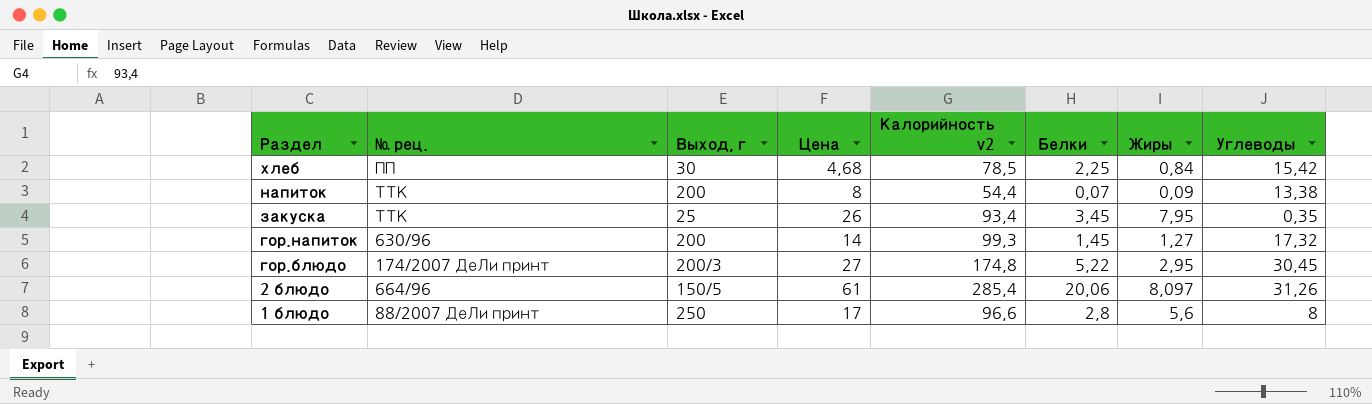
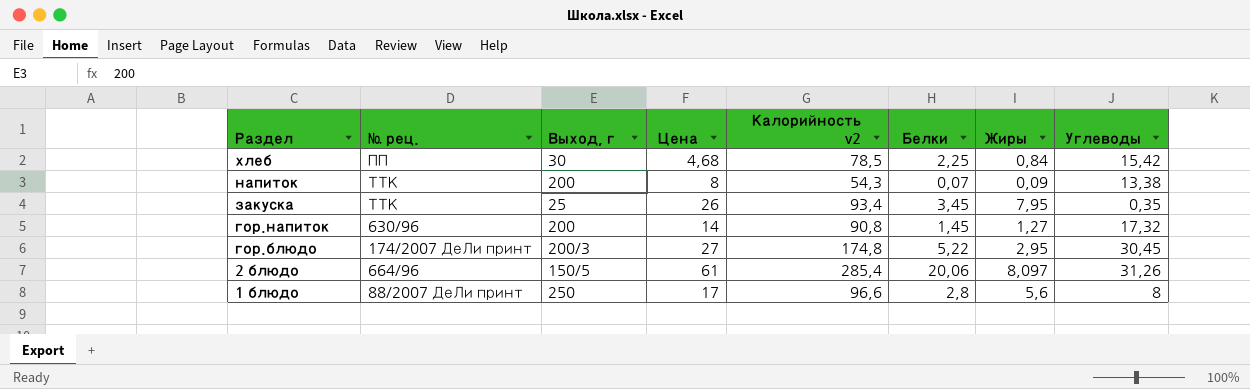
напиток | Калорийность v2: 54,4 -> 54,3
гор.напиток | Калорийность v2: 99,3 -> 90,8

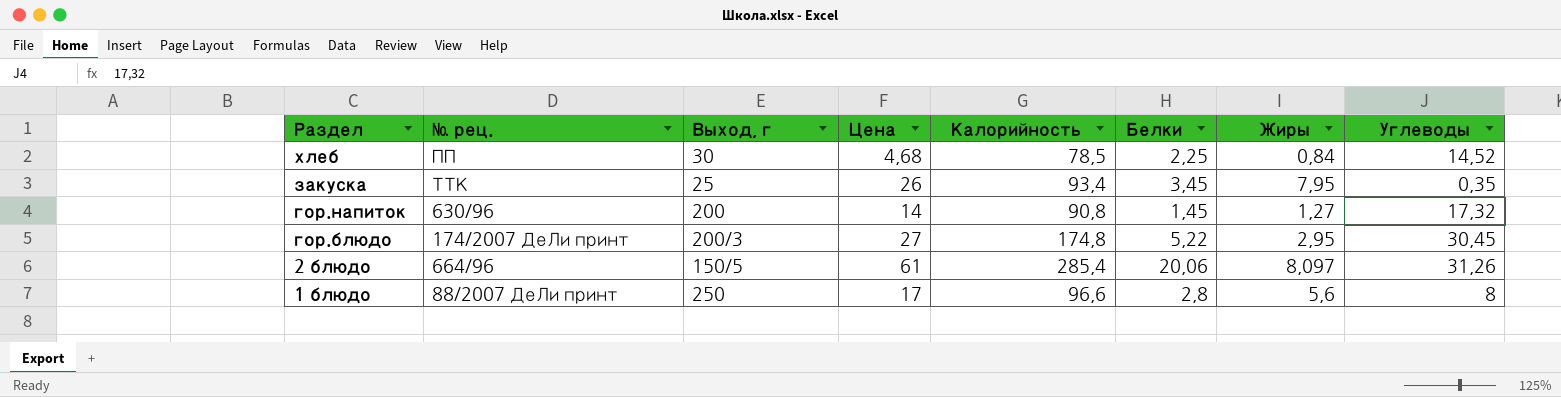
column name: Калорийность v2 -> Калорийность
row напиток: ТТК | 200 | 8 | 54,3 | 0,07 | 0,09 | 13,38 -> none
хлеб | Углеводы: 15,42 -> 14,52

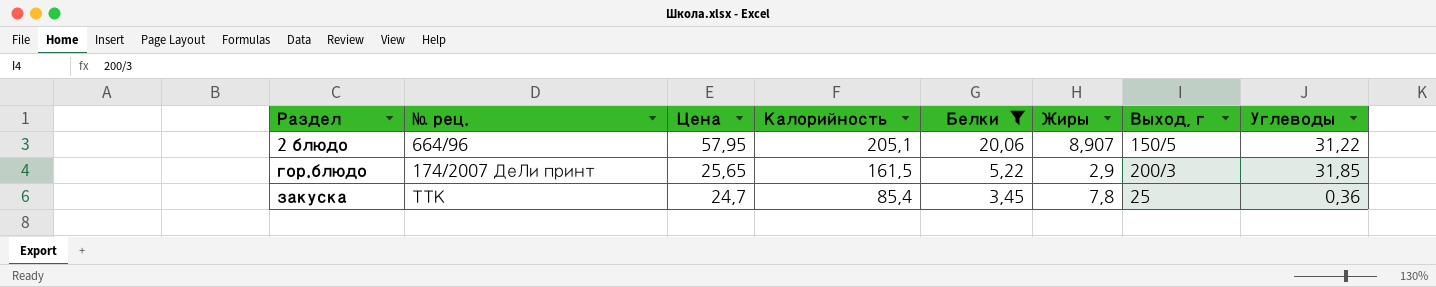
filter: none -> Белки >= 3,45
row order: Раздел descending -> Раздел ascending
column Выход, г | position: 3 -> 7
2 блюдо | Цена: 61 -> 57,95
2 блюдо | Калорийность: 285,4 -> 205,1
2 блюдо | Жиры: 8,097 -> 8,907
2 блюдо | Углеводы: 31,26 -> 31,22
гор.блюдо | Цена: 27 -> 25,65
гор.блюдо | Калорийность: 174,8 -> 161,5
гор.блюдо | Жиры: 2,95 -> 2,9
гор.блюдо | Углеводы: 30,45 -> 31,85
закуска | Цена: 26 -> 24,7
закуска | Калорийность: 93,4 -> 85,4
закуска | Жиры: 7,95 -> 7,8
закуска | Углеводы: 0,35 -> 0,36

